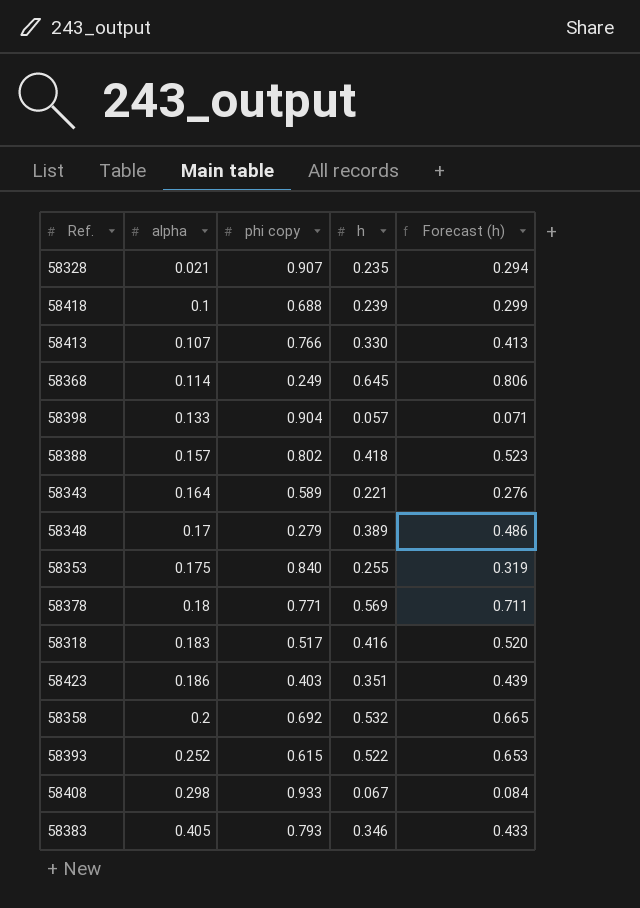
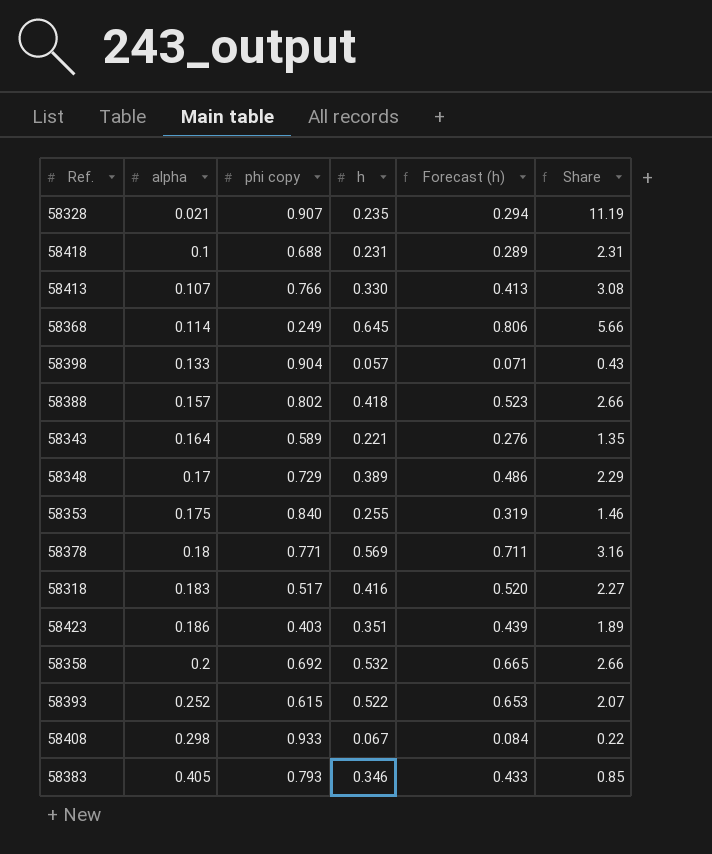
column Share | formula: none -> [h] / [alpha]
58418 | h: 0.239 -> 0.231
58418 | Forecast (h): 0.299 -> 0.289
58348 | phi copy: 0.279 -> 0.729

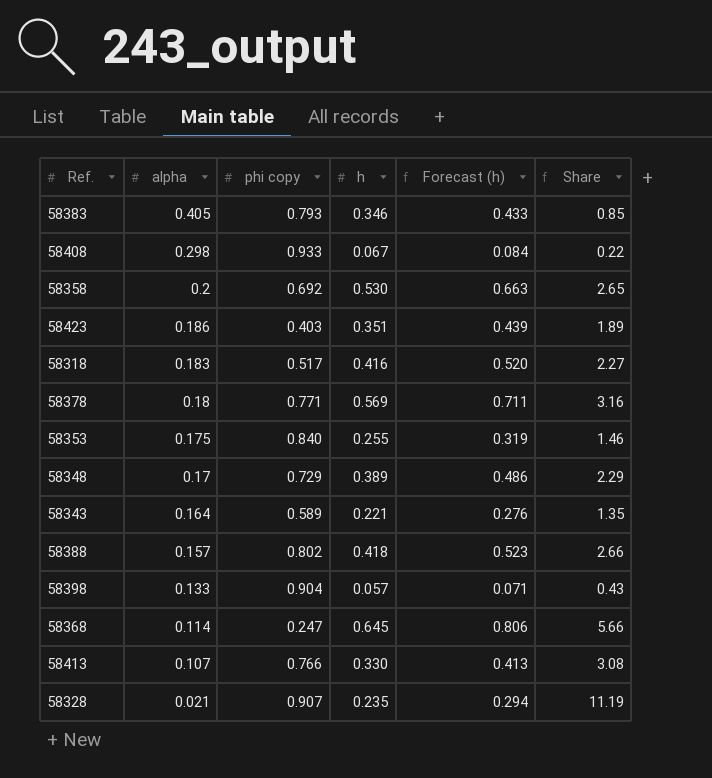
row order: alpha ascending -> alpha descending
row 58418: 0.1 | 0.688 | 0.231 | 0.289 | 2.31 -> none
row 58393: 0.252 | 0.615 | 0.522 | 0.653 | 2.07 -> none
58358 | h: 0.532 -> 0.530
58358 | Forecast (h): 0.665 -> 0.663
58358 | Share: 2.66 -> 2.65
58368 | phi copy: 0.249 -> 0.247

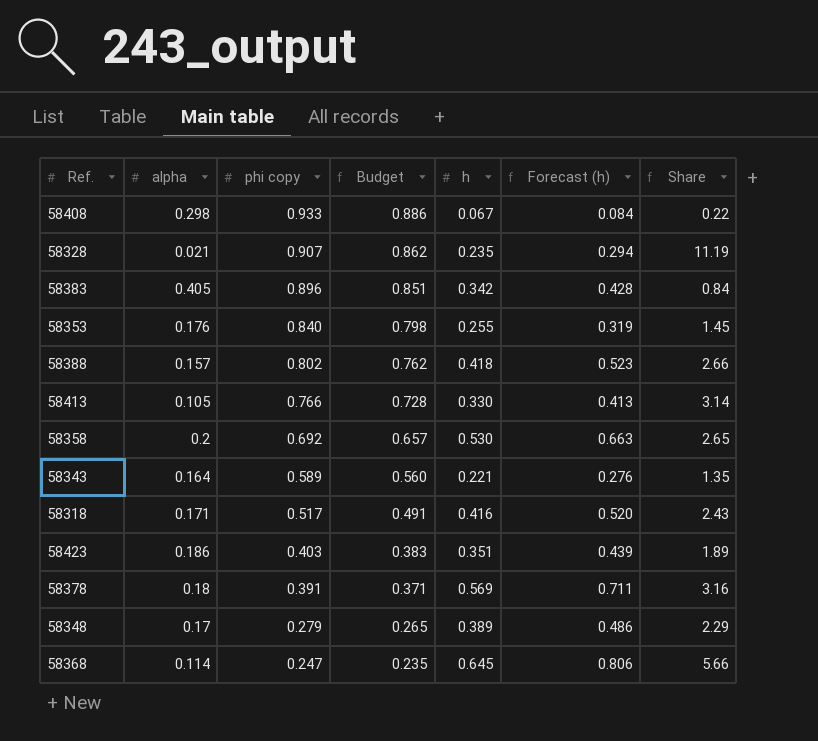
row order: alpha descending -> phi copy descending
column Budget | formula: none -> [phi copy] * 0.95
row 58398: 0.133 | 0.904 | 0.057 | 0.071 | 0.43 -> none
58383 | phi copy: 0.793 -> 0.896
58383 | h: 0.346 -> 0.342
58383 | Forecast (h): 0.433 -> 0.428
58383 | Share: 0.85 -> 0.84
58353 | alpha: 0.175 -> 0.176
58353 | Share: 1.46 -> 1.45
58413 | alpha: 0.107 -> 0.105
58413 | Share: 3.08 -> 3.14
58318 | alpha: 0.183 -> 0.171
58318 | Share: 2.27 -> 2.43
58378 | phi copy: 0.771 -> 0.391
58348 | phi copy: 0.729 -> 0.279

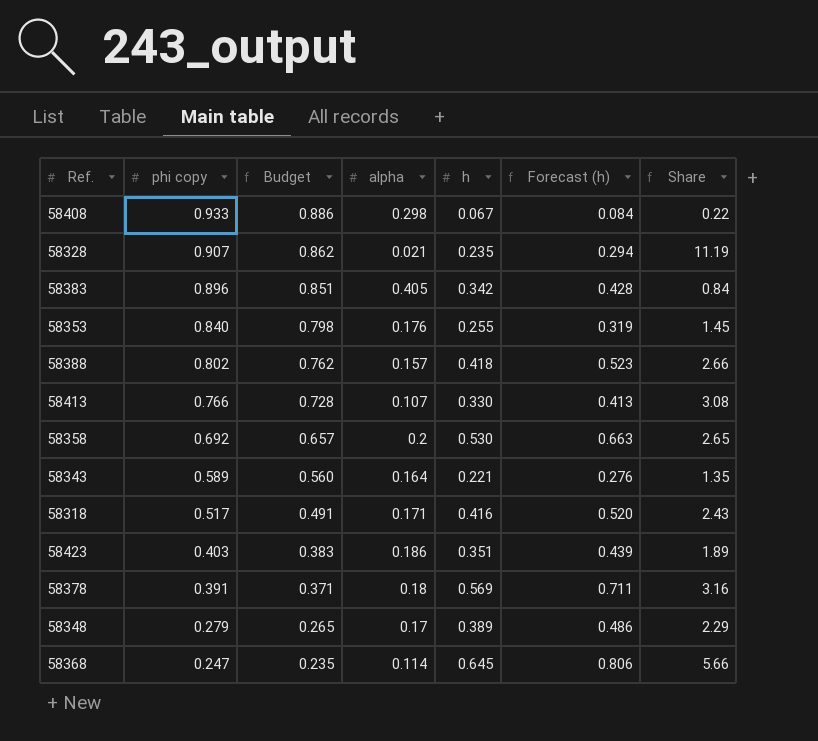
column alpha | position: 2 -> 4
58413 | alpha: 0.105 -> 0.107
58413 | Share: 3.14 -> 3.08

